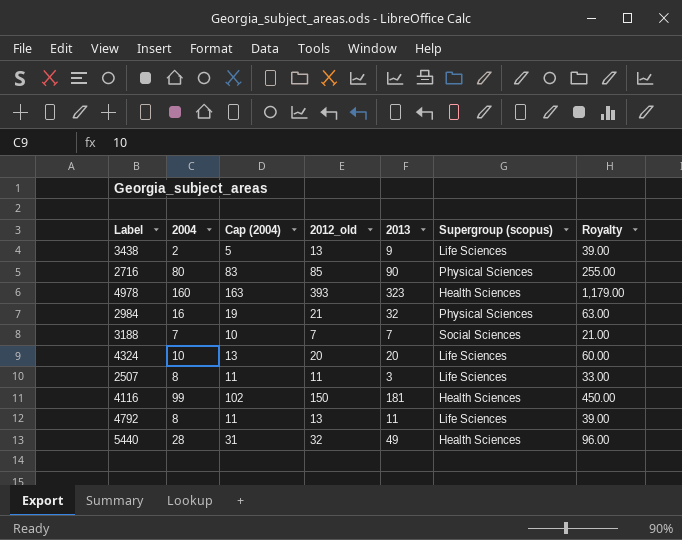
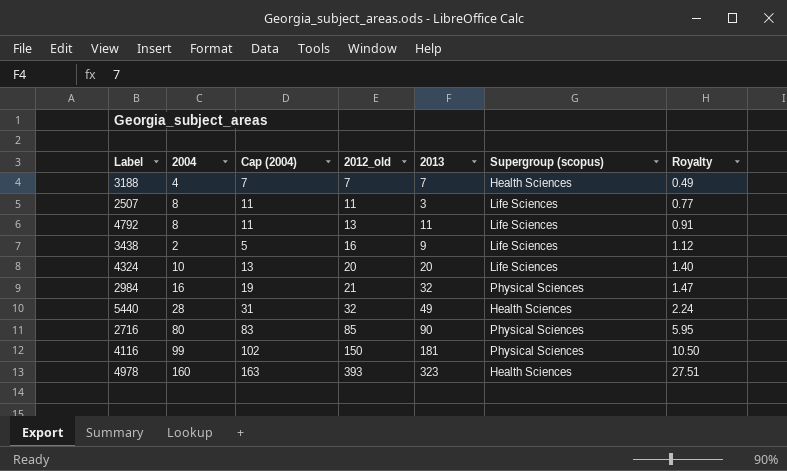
row order: none -> 2012_old ascending
column Royalty | formula: [2012_old] * 3 -> [2012_old] * 0.07
3188 | 2004: 7 -> 4
3188 | Cap (2004): 10 -> 7
3188 | Supergroup (scopus): Social Sciences -> Health Sciences
3438 | 2012_old: 13 -> 16
4116 | Supergroup (scopus): Health Sciences -> Physical Sciences

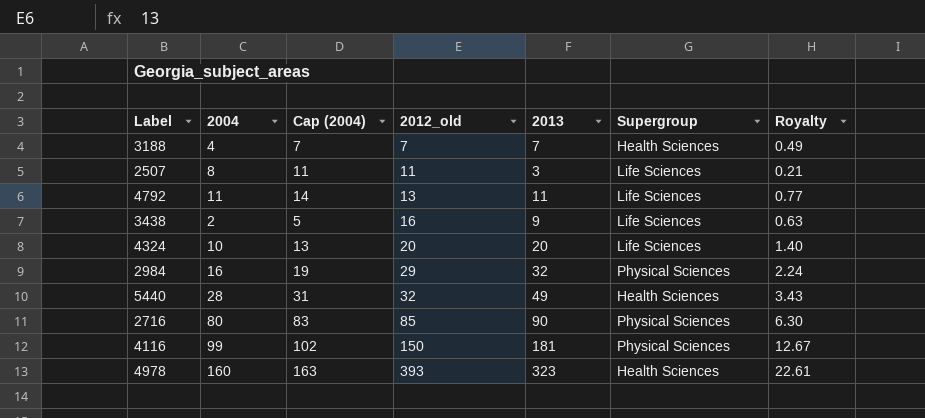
column name: Supergroup (scopus) -> Supergroup
column Royalty | formula: [2012_old] * 0.07 -> [2013] * 0.07
4792 | 2004: 8 -> 11
4792 | Cap (2004): 11 -> 14
2984 | 2012_old: 21 -> 29

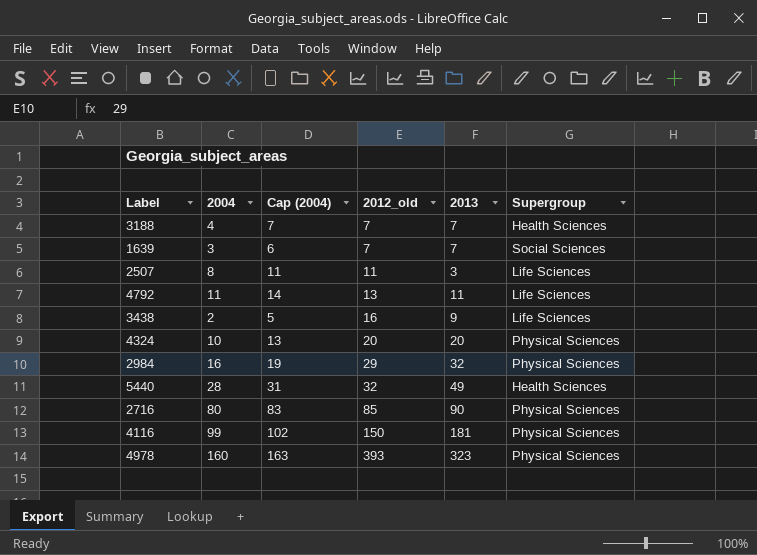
column Royalty | formula: [2013] * 0.07 -> none
row 1639: none -> 3 | 6 | 7 | 7 | Social Sciences
4324 | Supergroup: Life Sciences -> Physical Sciences
4978 | Supergroup: Health Sciences -> Physical Sciences

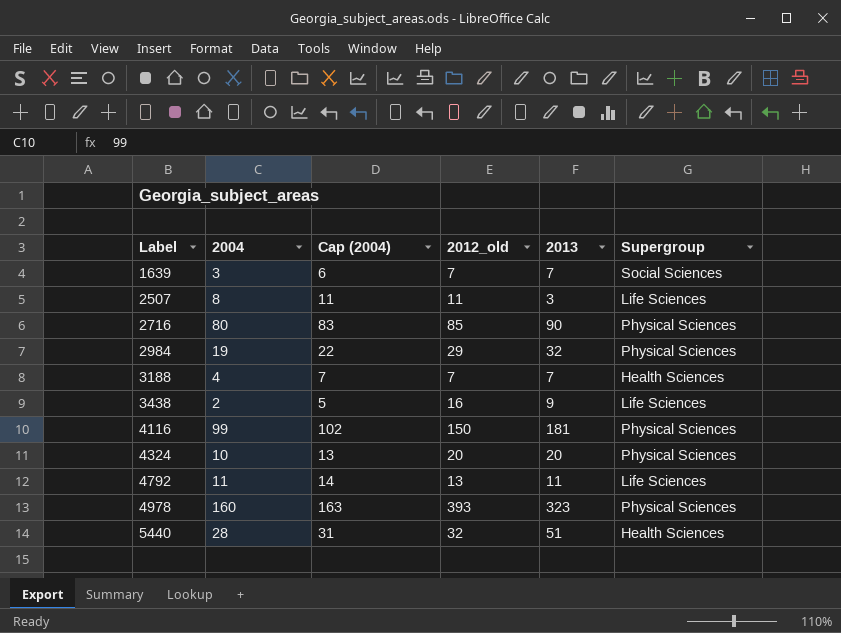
row order: 2012_old ascending -> Label ascending
2984 | 2004: 16 -> 19
2984 | Cap (2004): 19 -> 22
5440 | 2013: 49 -> 51

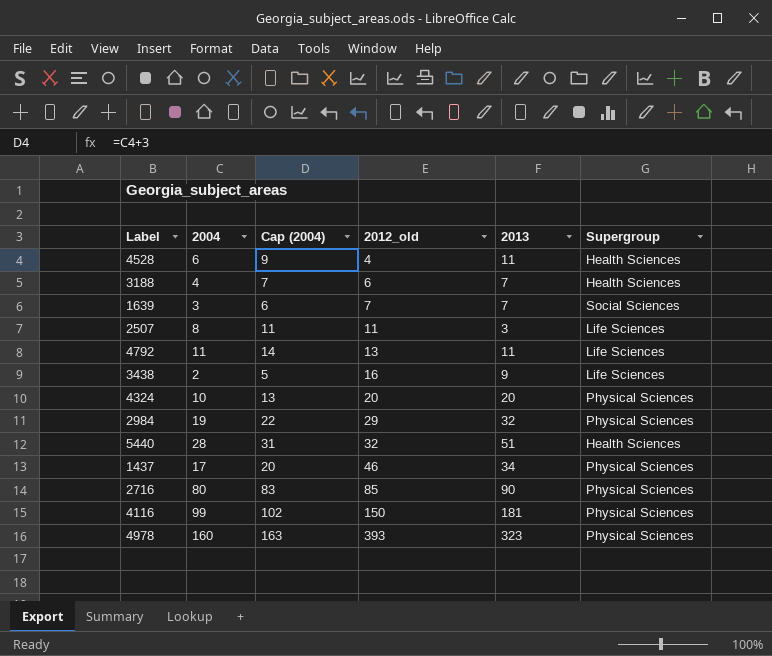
row order: Label ascending -> 2012_old ascending
row 4528: none -> 6 | 9 | 4 | 11 | Health Sciences
3188 | 2012_old: 7 -> 6
row 1437: none -> 17 | 20 | 46 | 34 | Physical Sciences

